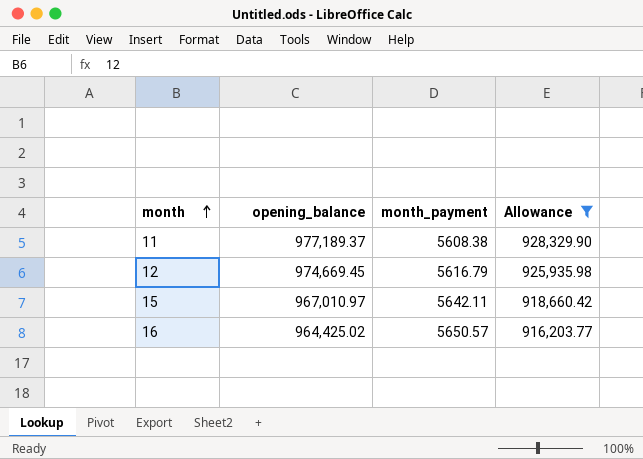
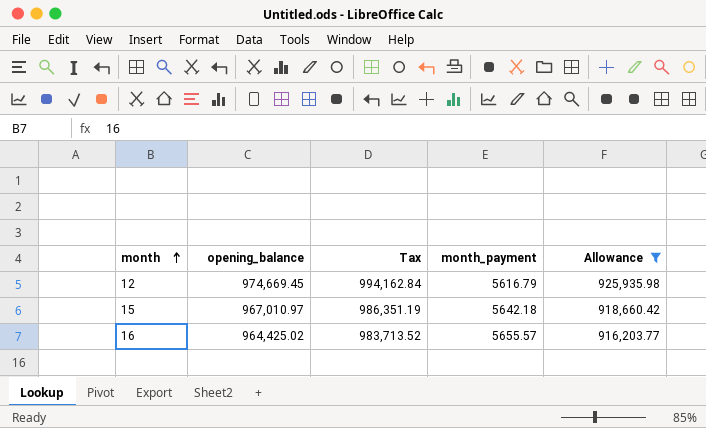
column Tax | formula: none -> [opening_balance] * 1.02
row 11: 977,189.37 | 5608.38 | 928,329.90 -> none
15 | month_payment: 5642.11 -> 5642.18
16 | month_payment: 5650.57 -> 5655.57

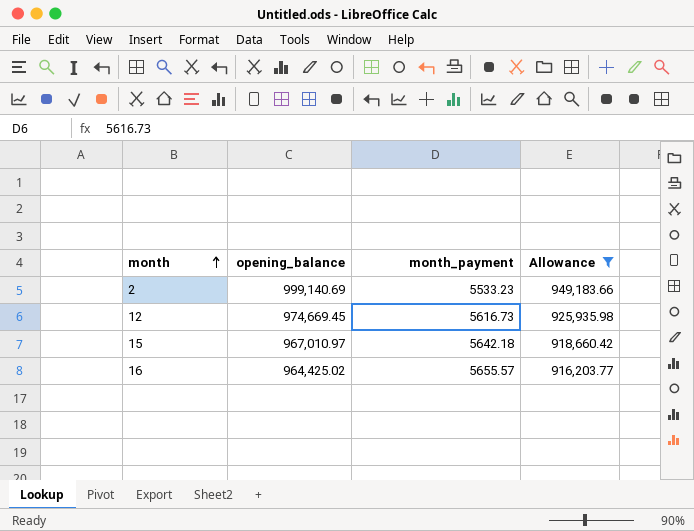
column Tax | formula: [opening_balance] * 1.02 -> none
row 2: none -> 999,140.69 | 5533.23 | 949,183.66
12 | month_payment: 5616.79 -> 5616.73

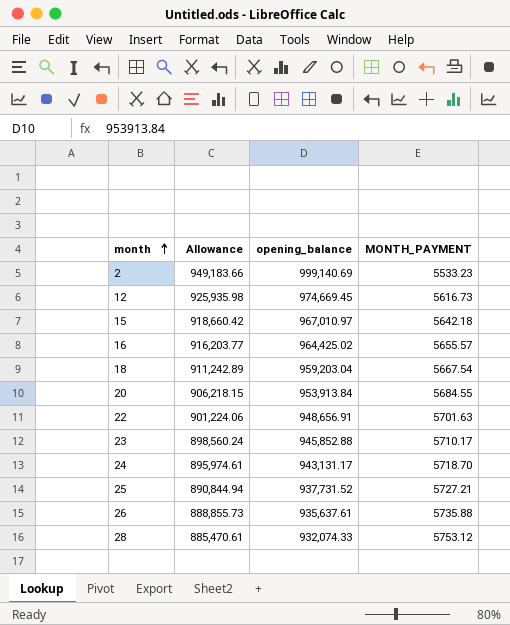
filter: Allowance >= 916,203.77 -> none
column Allowance | position: 4 -> 2
column name: month_payment -> MONTH_PAYMENT

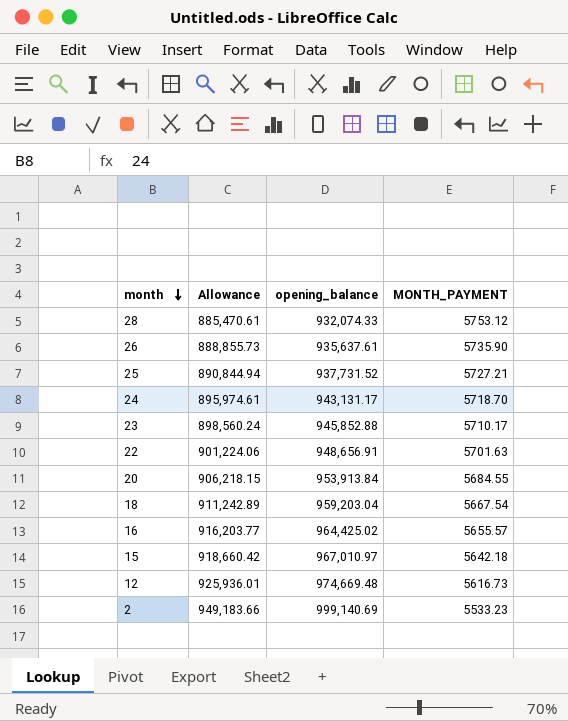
row order: month ascending -> month descending
26 | MONTH_PAYMENT: 5735.88 -> 5735.90
12 | Allowance: 925,935.98 -> 925,936.01
12 | opening_balance: 974,669.45 -> 974,669.48

